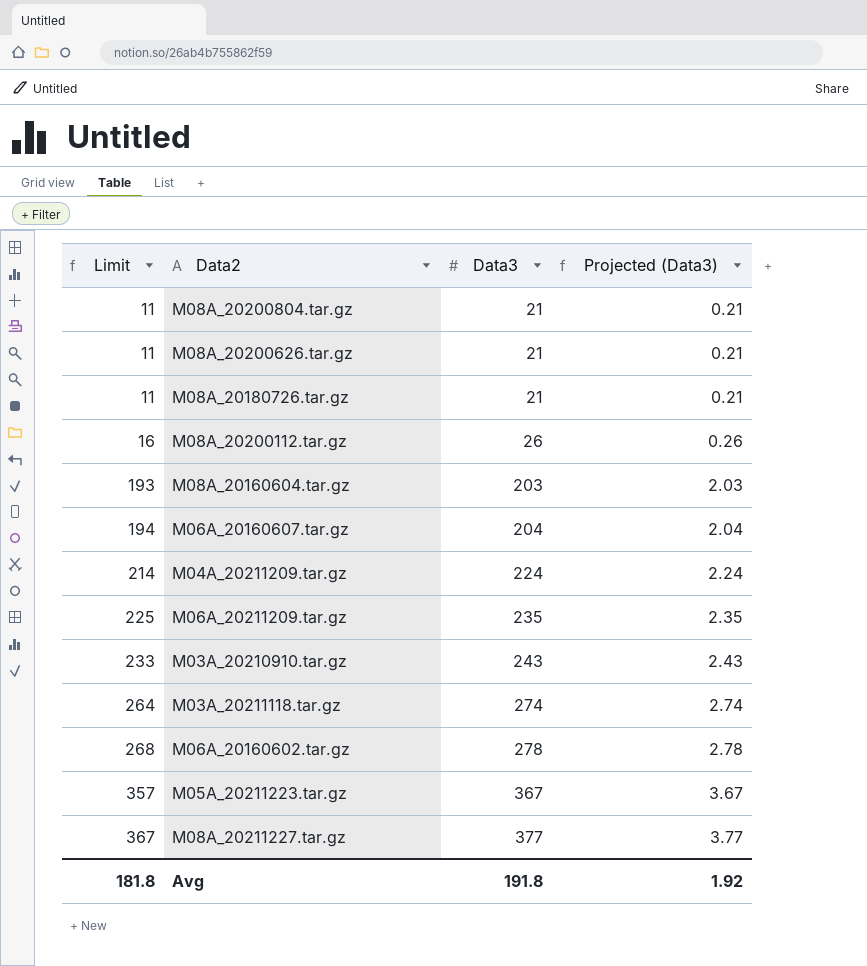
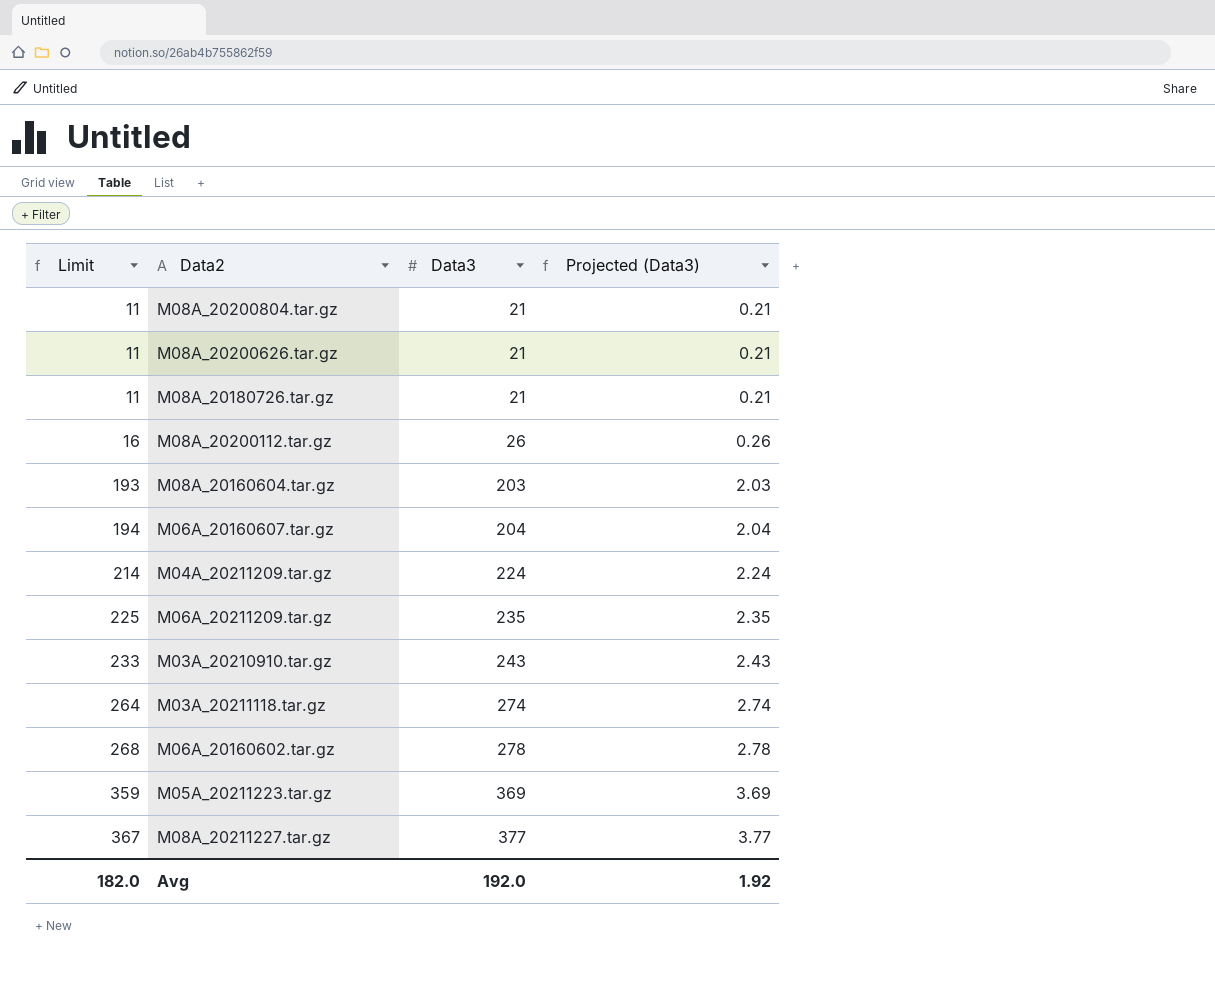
M05A_20211223.tar.gz | Limit: 357 -> 359
M05A_20211223.tar.gz | Data3: 367 -> 369
M05A_20211223.tar.gz | Projected (Data3): 3.67 -> 3.69
Avg | Limit: 181.8 -> 182.0
Avg | Data3: 191.8 -> 192.0

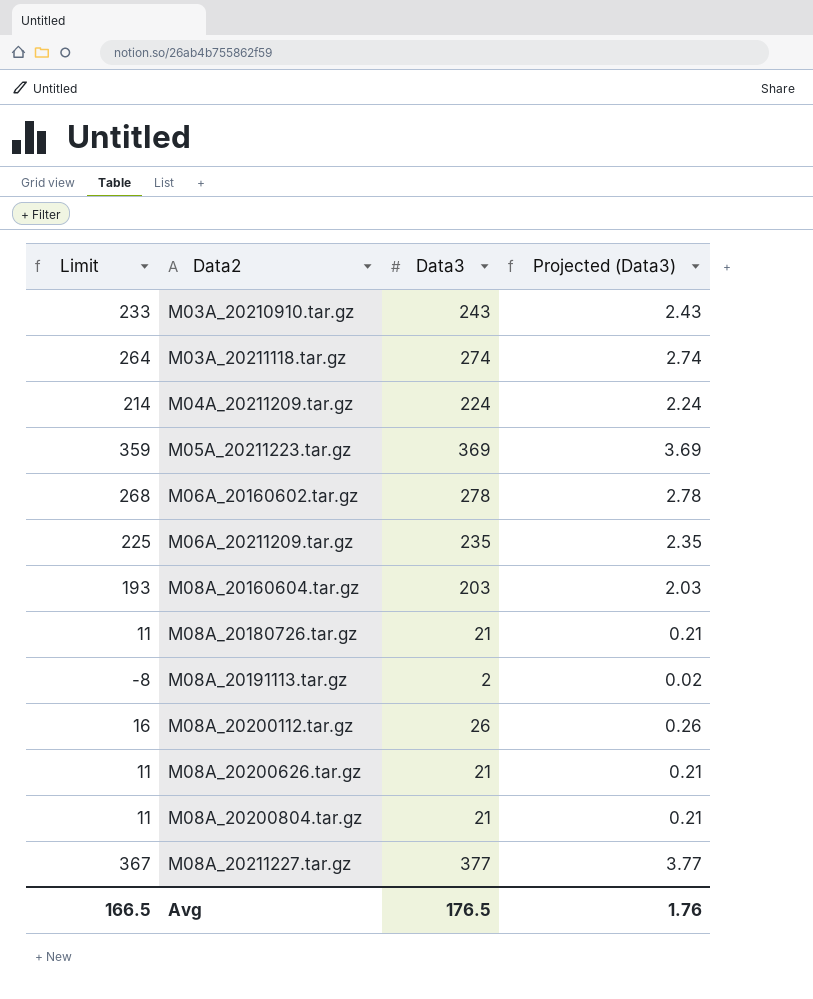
row order: Limit ascending -> Data2 ascending
row M06A_20160607.tar.gz: 194 | 204 | 2.04 -> none
row M08A_20191113.tar.gz: none -> -8 | 2 | 0.02
Avg | Limit: 182.0 -> 166.5
Avg | Data3: 192.0 -> 176.5
Avg | Projected (Data3): 1.92 -> 1.76

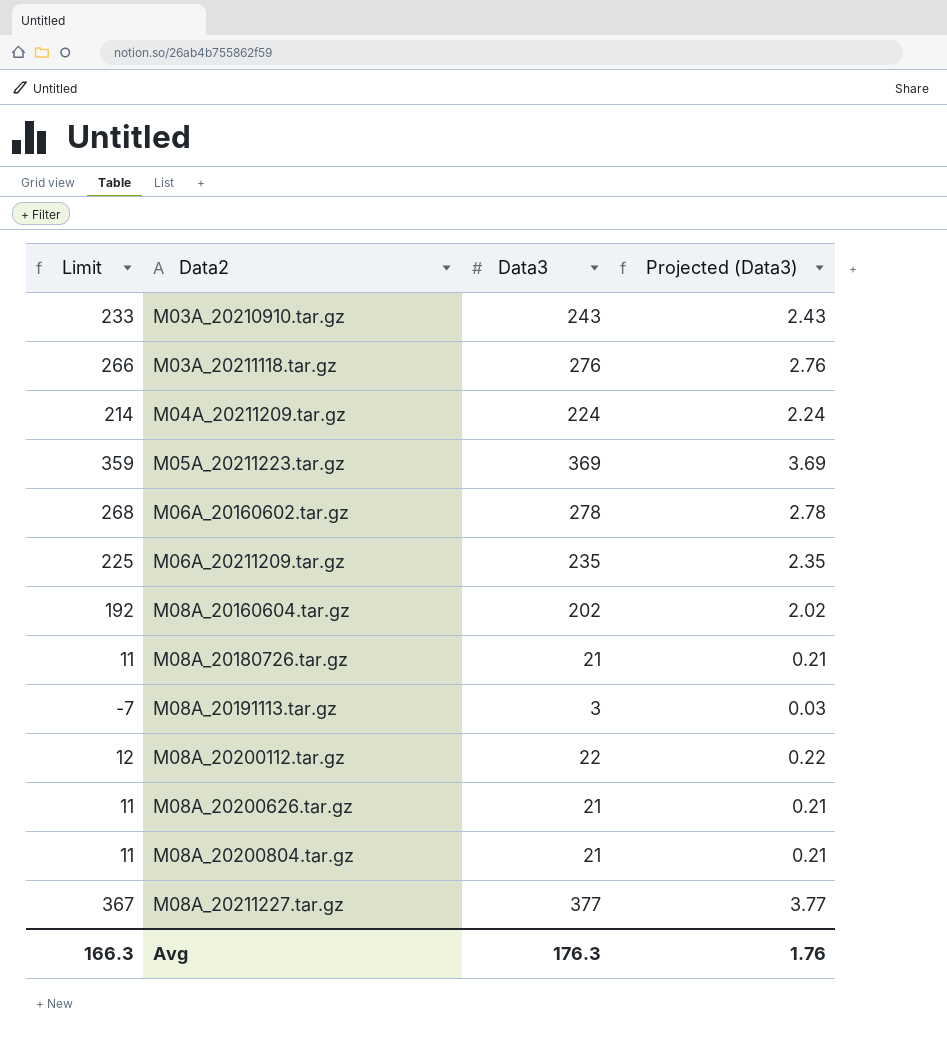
M03A_20211118.tar.gz | Limit: 264 -> 266
M03A_20211118.tar.gz | Data3: 274 -> 276
M03A_20211118.tar.gz | Projected (Data3): 2.74 -> 2.76
M08A_20160604.tar.gz | Limit: 193 -> 192
M08A_20160604.tar.gz | Data3: 203 -> 202
M08A_20160604.tar.gz | Projected (Data3): 2.03 -> 2.02
M08A_20191113.tar.gz | Limit: -8 -> -7
M08A_20191113.tar.gz | Data3: 2 -> 3
M08A_20191113.tar.gz | Projected (Data3): 0.02 -> 0.03
M08A_20200112.tar.gz | Limit: 16 -> 12
M08A_20200112.tar.gz | Data3: 26 -> 22
M08A_20200112.tar.gz | Projected (Data3): 0.26 -> 0.22
Avg | Limit: 166.5 -> 166.3
Avg | Data3: 176.5 -> 176.3

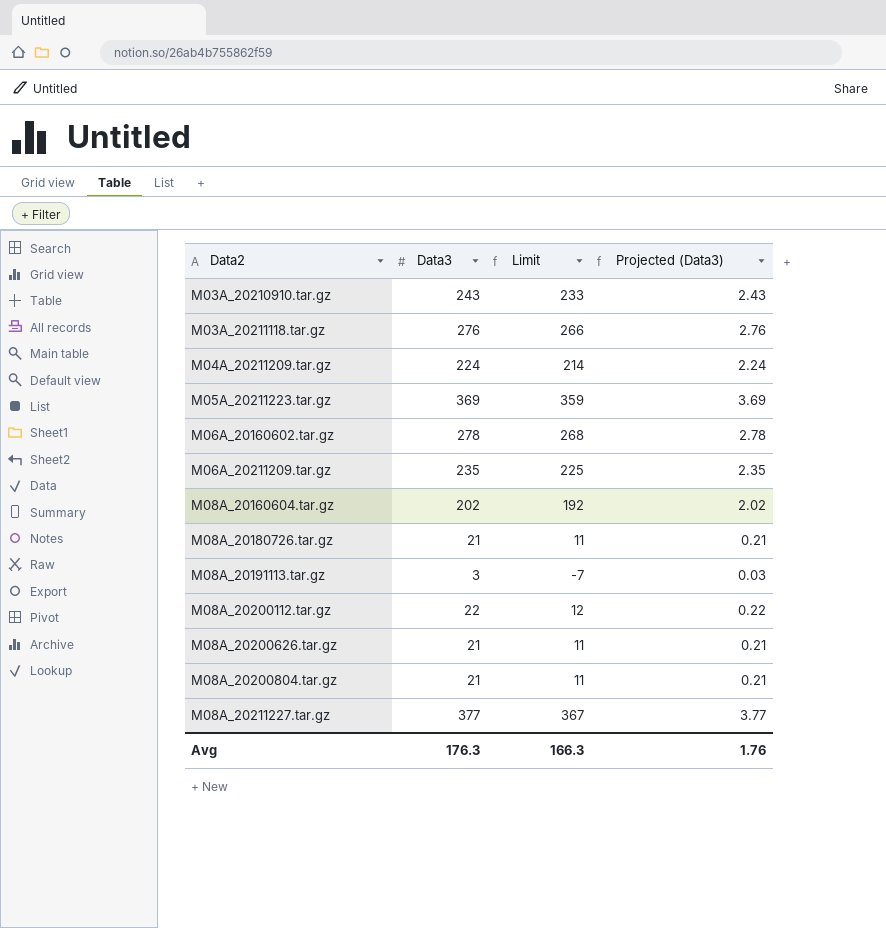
column Limit | position: 1 -> 3

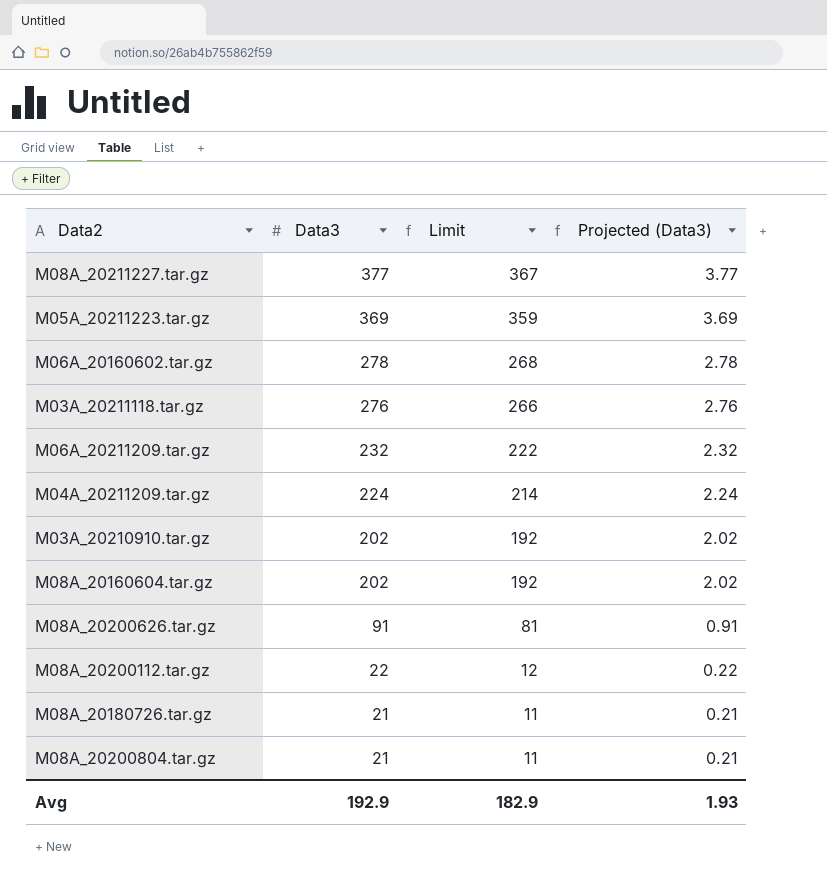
row order: Data2 ascending -> Data3 descending
row M08A_20191113.tar.gz: 3 | -7 | 0.03 -> none
M06A_20211209.tar.gz | Data3: 235 -> 232
M06A_20211209.tar.gz | Limit: 225 -> 222
M06A_20211209.tar.gz | Projected (Data3): 2.35 -> 2.32
M03A_20210910.tar.gz | Data3: 243 -> 202
M03A_20210910.tar.gz | Limit: 233 -> 192
M03A_20210910.tar.gz | Projected (Data3): 2.43 -> 2.02
M08A_20200626.tar.gz | Data3: 21 -> 91
M08A_20200626.tar.gz | Limit: 11 -> 81
M08A_20200626.tar.gz | Projected (Data3): 0.21 -> 0.91
Avg | Data3: 176.3 -> 192.9
Avg | Limit: 166.3 -> 182.9
Avg | Projected (Data3): 1.76 -> 1.93

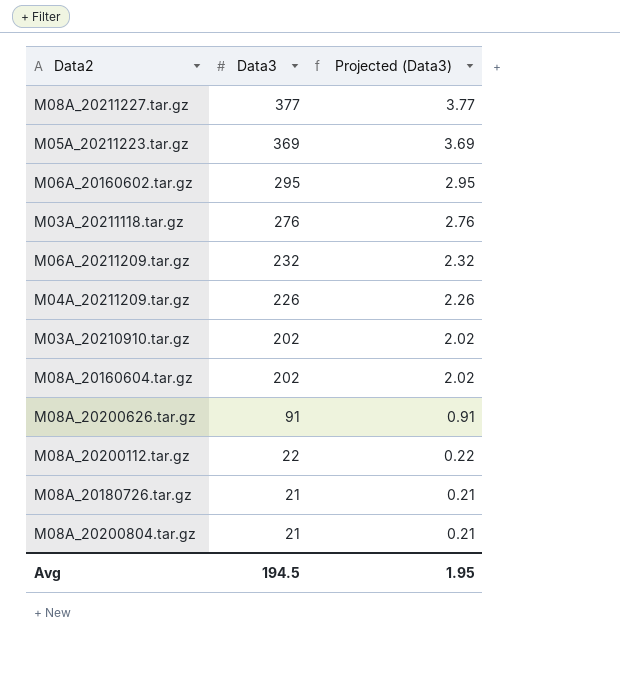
column Limit | formula: [Data3] - 10 -> none
M06A_20160602.tar.gz | Data3: 278 -> 295
M06A_20160602.tar.gz | Projected (Data3): 2.78 -> 2.95
M04A_20211209.tar.gz | Data3: 224 -> 226
M04A_20211209.tar.gz | Projected (Data3): 2.24 -> 2.26
Avg | Data3: 192.9 -> 194.5
Avg | Projected (Data3): 1.93 -> 1.95

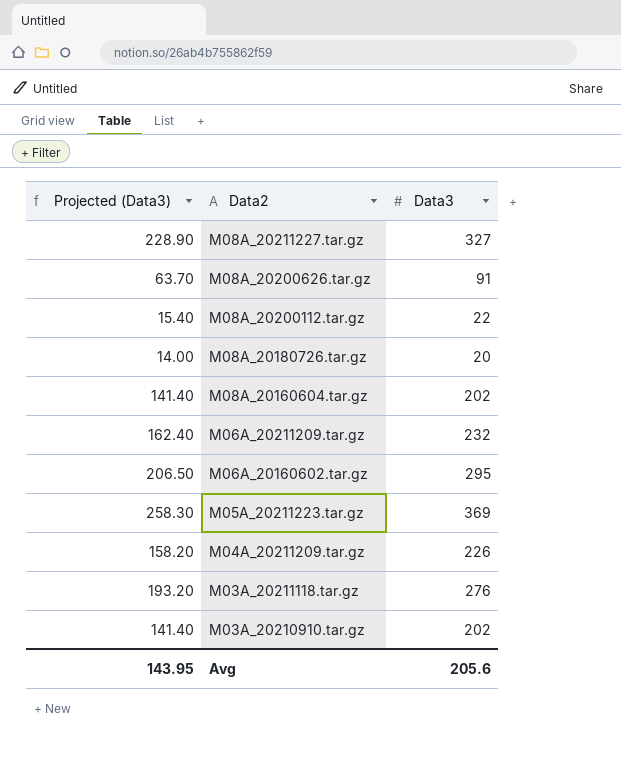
row order: Data3 descending -> Data2 descending
column Projected (Data3) | formula: [Data3] * 0.01 -> [Data3] * 0.7
column Projected (Data3) | position: 3 -> 1
row M08A_20200804.tar.gz: 21 | 0.21 -> none
M08A_20211227.tar.gz | Data3: 377 -> 327
M08A_20180726.tar.gz | Data3: 21 -> 20
Avg | Projected (Data3): 1.95 -> 143.95
Avg | Data3: 194.5 -> 205.6

